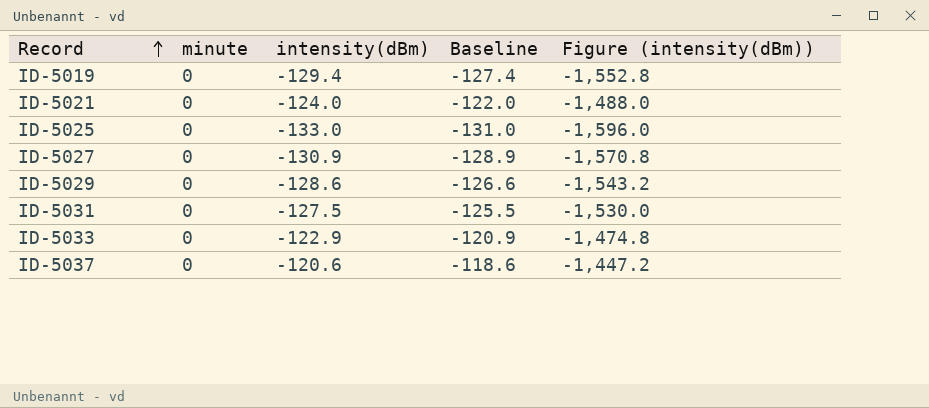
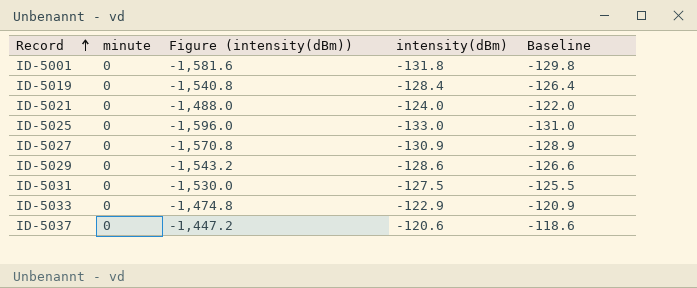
column Figure (intensity(dBm)) | position: 5 -> 3
row ID-5001: none -> 0 | -1,581.6 | -131.8 | -129.8
ID-5019 | Figure (intensity(dBm)): -1,552.8 -> -1,540.8
ID-5019 | intensity(dBm): -129.4 -> -128.4
ID-5019 | Baseline: -127.4 -> -126.4

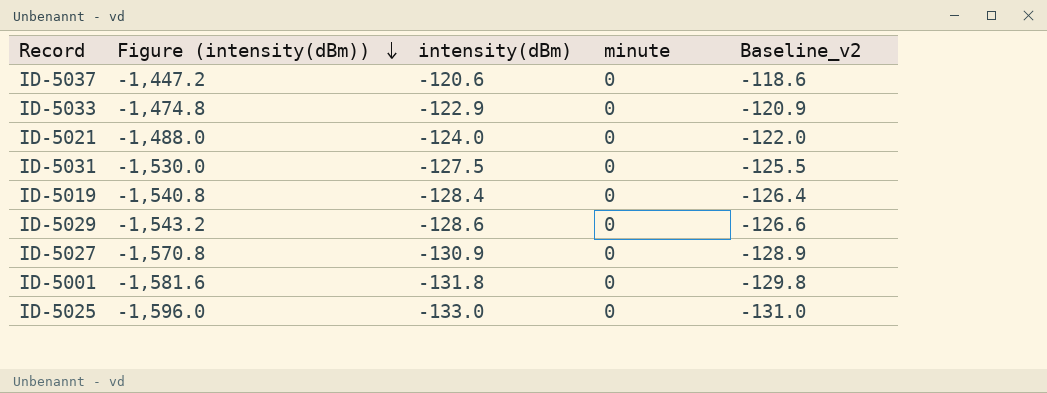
row order: Record ascending -> Figure (intensity(dBm)) descending
column minute | position: 2 -> 4
column name: Baseline -> Baseline_v2

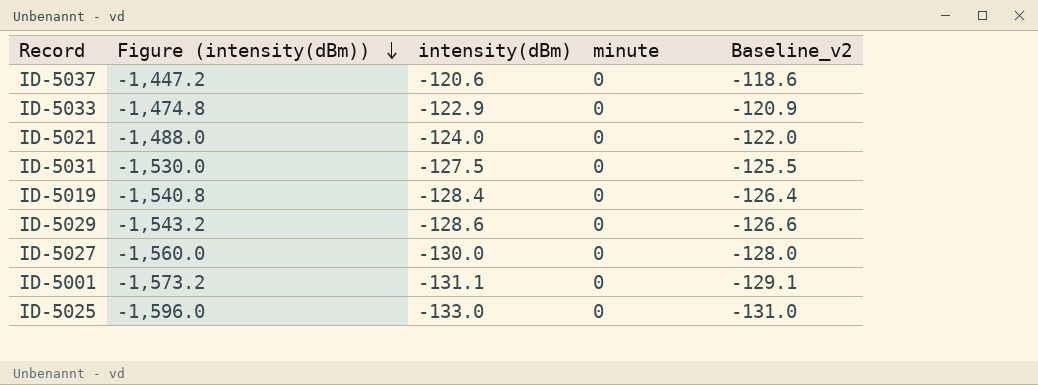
ID-5027 | Figure (intensity(dBm)): -1,570.8 -> -1,560.0
ID-5027 | intensity(dBm): -130.9 -> -130.0
ID-5027 | Baseline_v2: -128.9 -> -128.0
ID-5001 | Figure (intensity(dBm)): -1,581.6 -> -1,573.2
ID-5001 | intensity(dBm): -131.8 -> -131.1
ID-5001 | Baseline_v2: -129.8 -> -129.1

